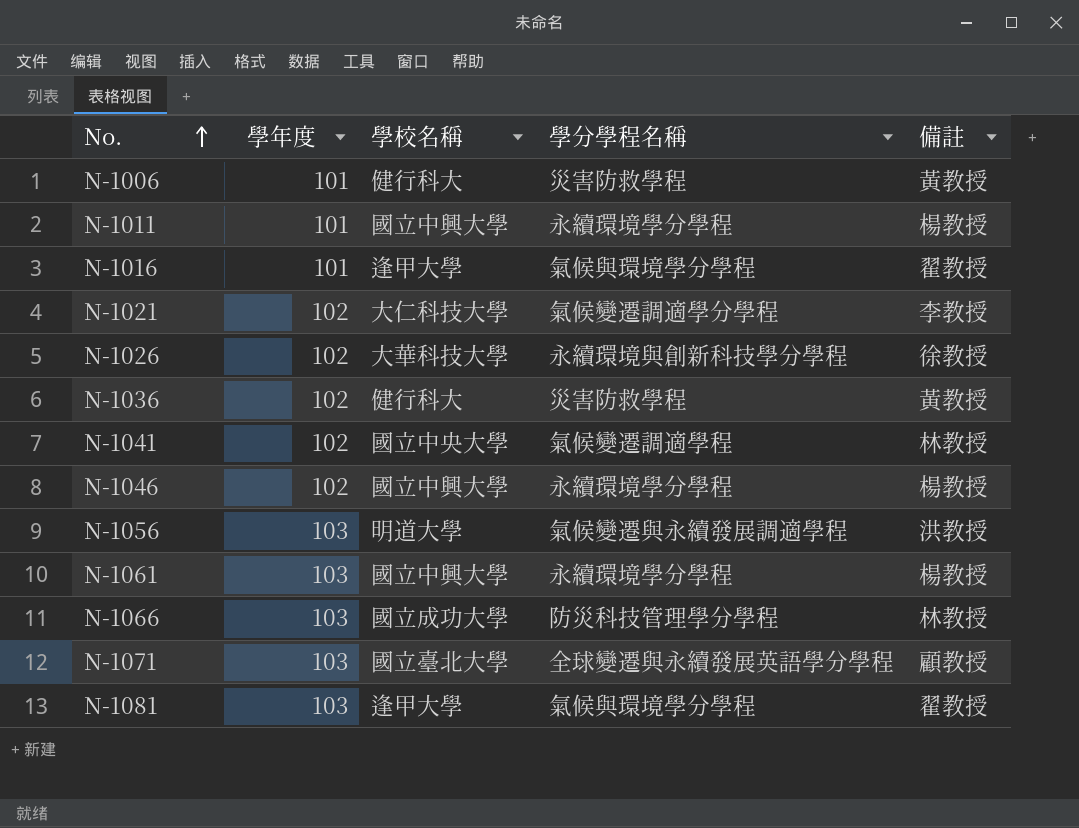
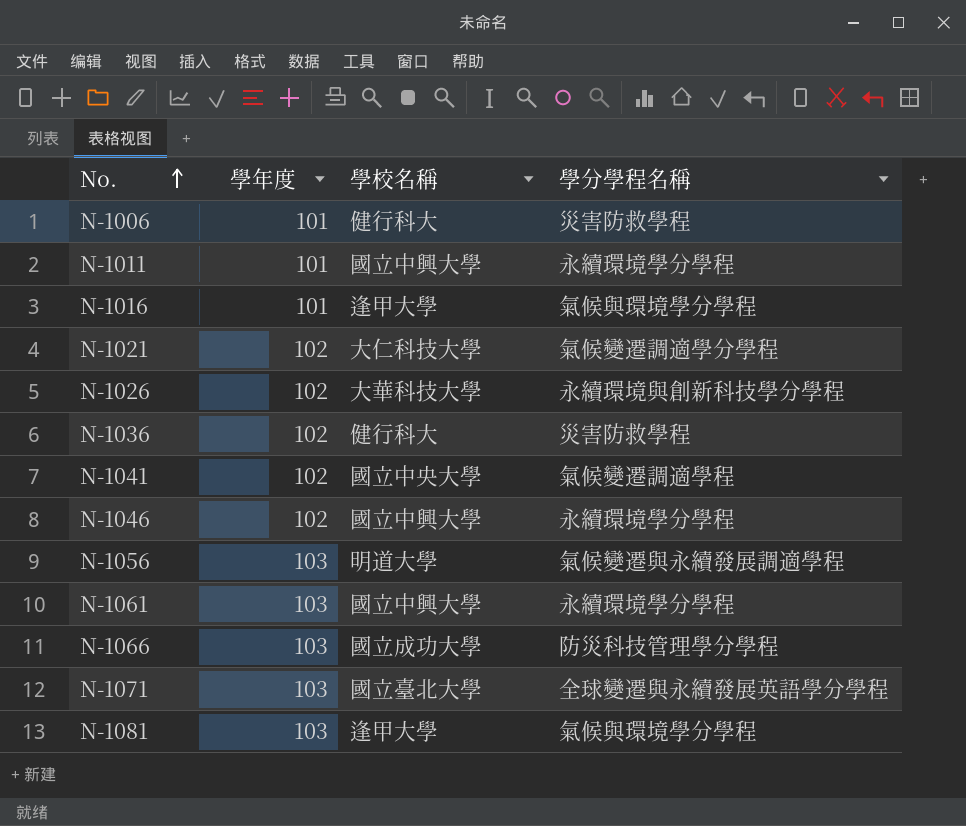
column 備註 | position: 5 -> none

